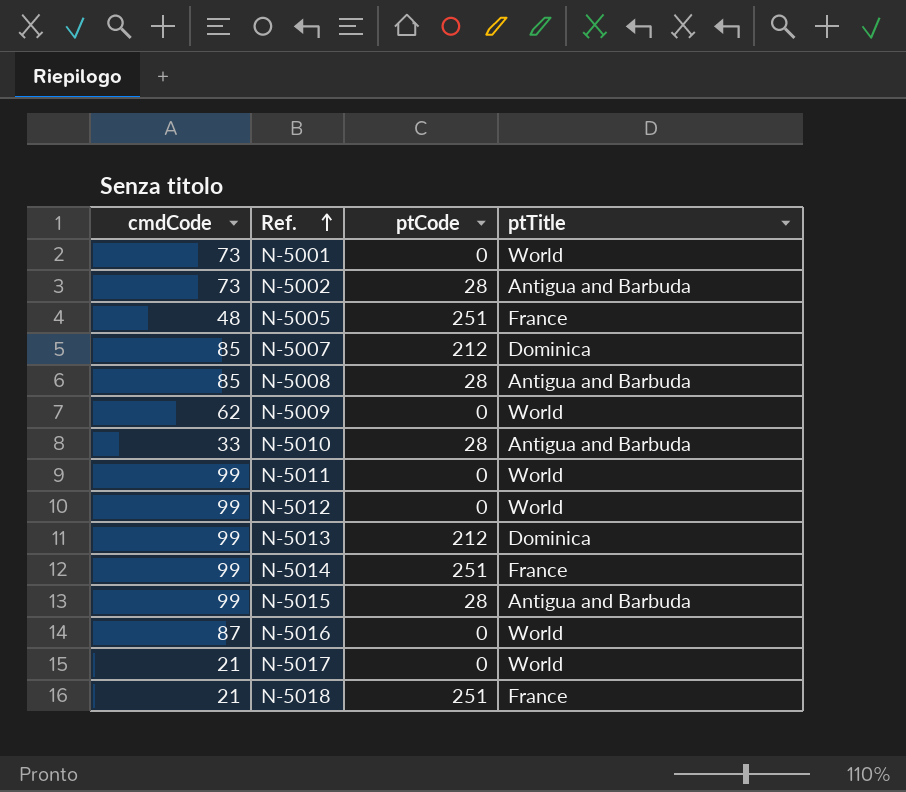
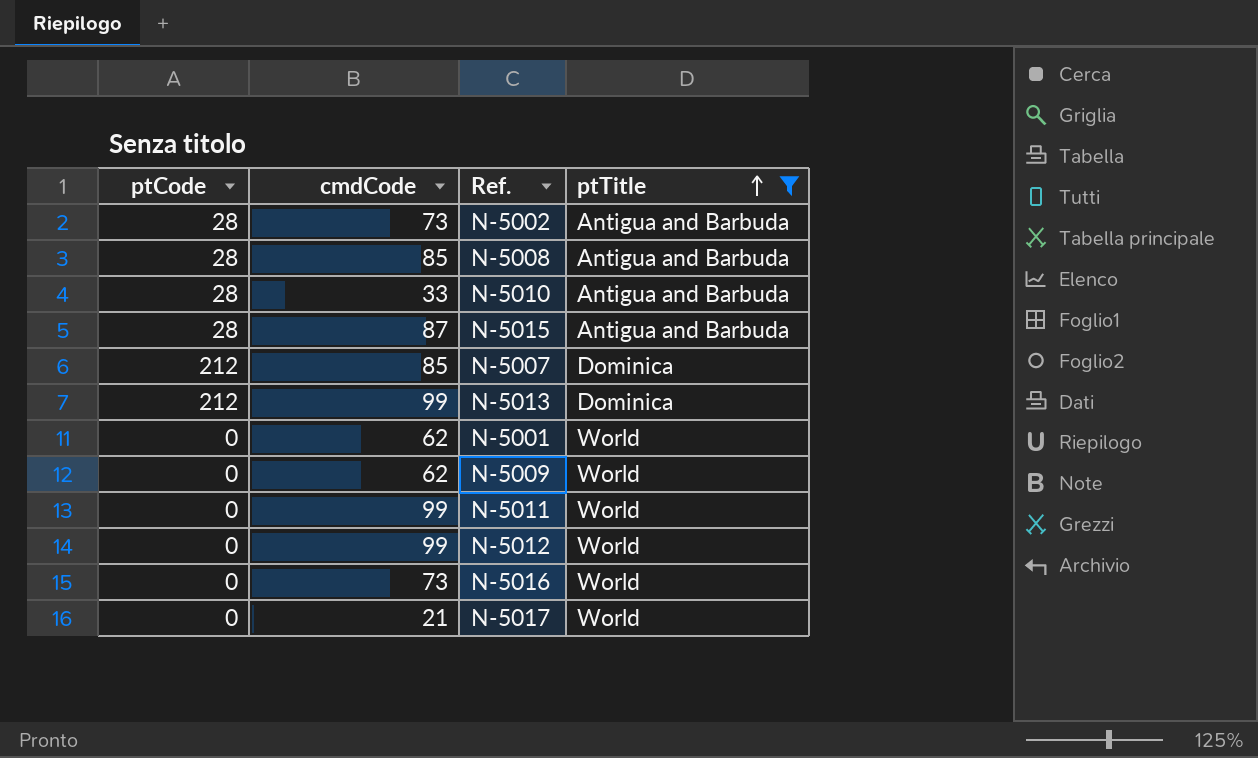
filter: none -> ptTitle != France
row order: Ref. ascending -> ptTitle ascending
column ptCode | position: 3 -> 1
N-5015 | cmdCode: 99 -> 87
N-5001 | cmdCode: 73 -> 62
N-5016 | cmdCode: 87 -> 73

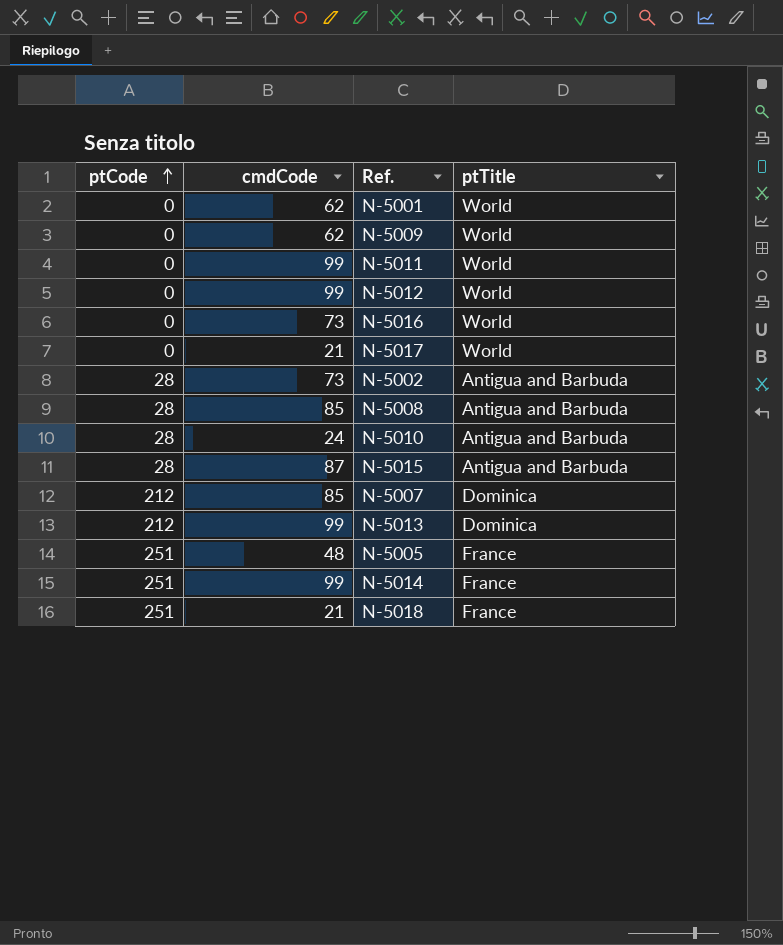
filter: ptTitle != France -> none
row order: ptTitle ascending -> ptCode ascending
N-5010 | cmdCode: 33 -> 24

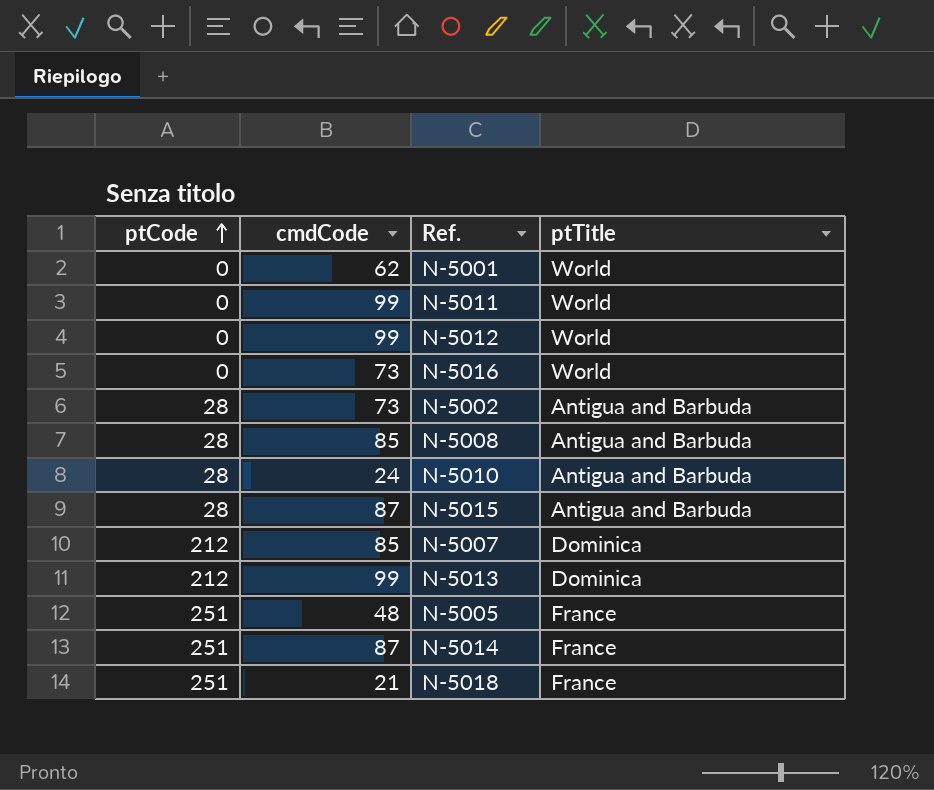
row N-5009: 0 | 62 | World -> none
row N-5017: 0 | 21 | World -> none
N-5014 | cmdCode: 99 -> 87

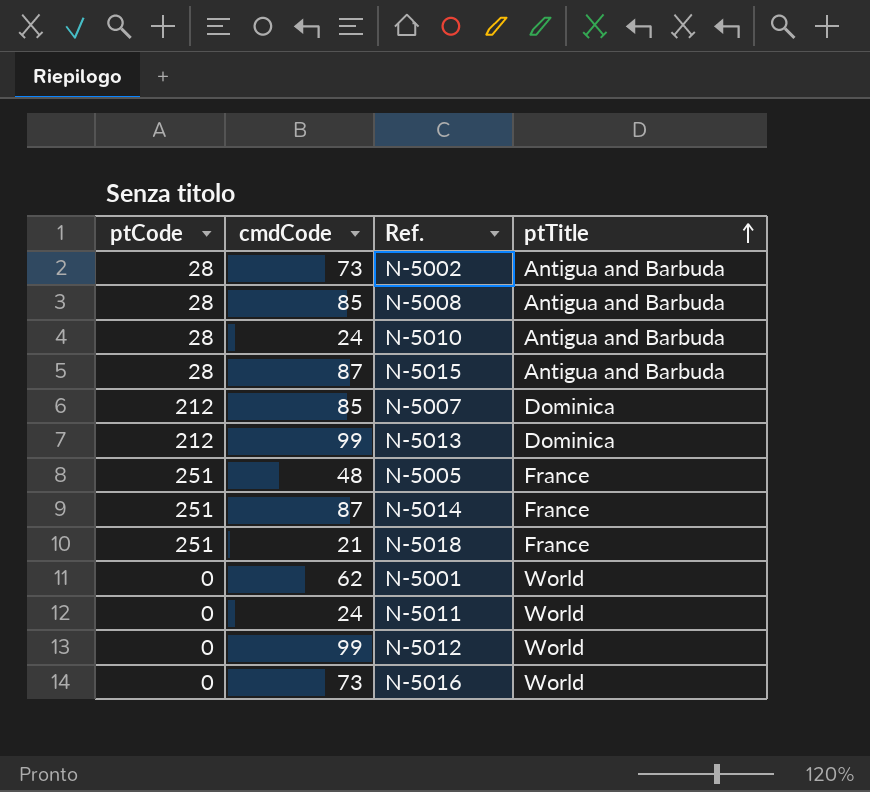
row order: ptCode ascending -> ptTitle ascending
N-5011 | cmdCode: 99 -> 24

